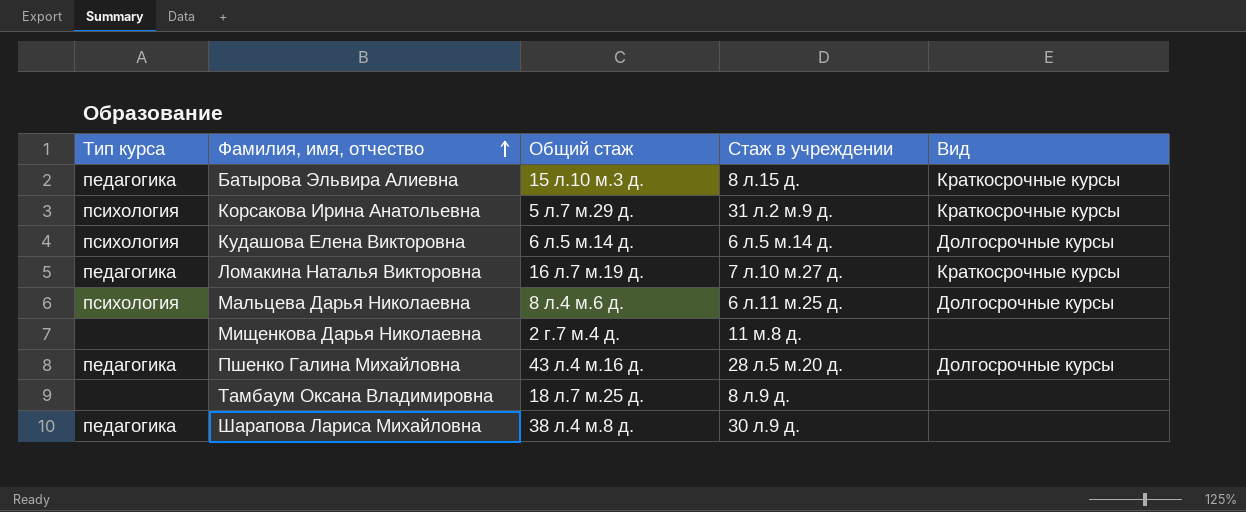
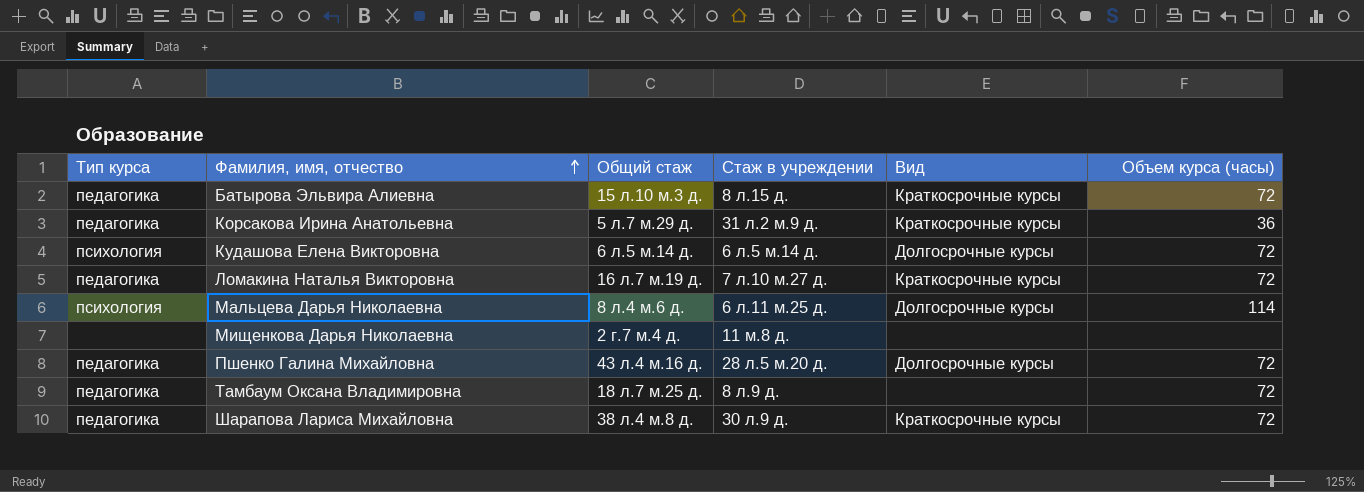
column Объем курса (часы) | position: none -> 6
Корсакова Ирина Анатольевна | Тип курса: психология -> педагогика
Тамбаум Оксана Владимировна | Тип курса: none -> педагогика
Шарапова Лариса Михайловна | Вид: none -> Краткосрочные курсы

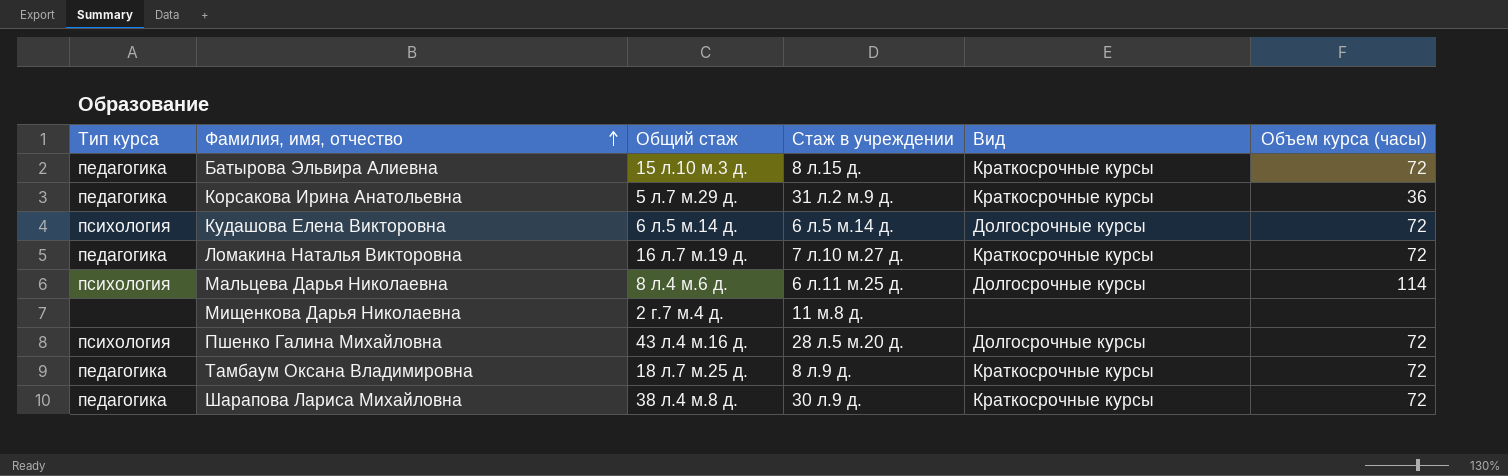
Пшенко Галина Михайловна | Тип курса: педагогика -> психология
Тамбаум Оксана Владимировна | Вид: none -> Краткосрочные курсы

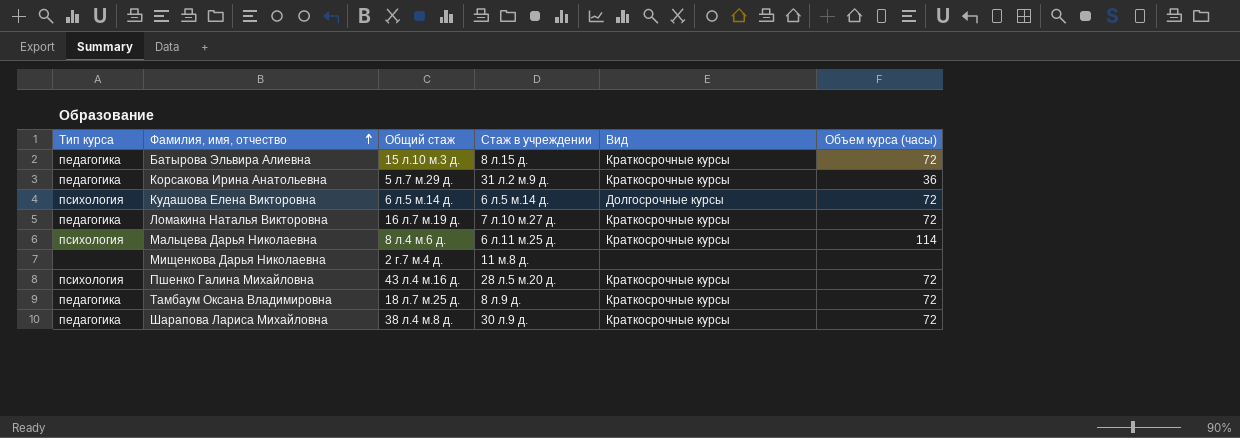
Мальцева Дарья Николаевна | Вид: Долгосрочные курсы -> Краткосрочные курсы
Пшенко Галина Михайловна | Вид: Долгосрочные курсы -> Краткосрочные курсы

